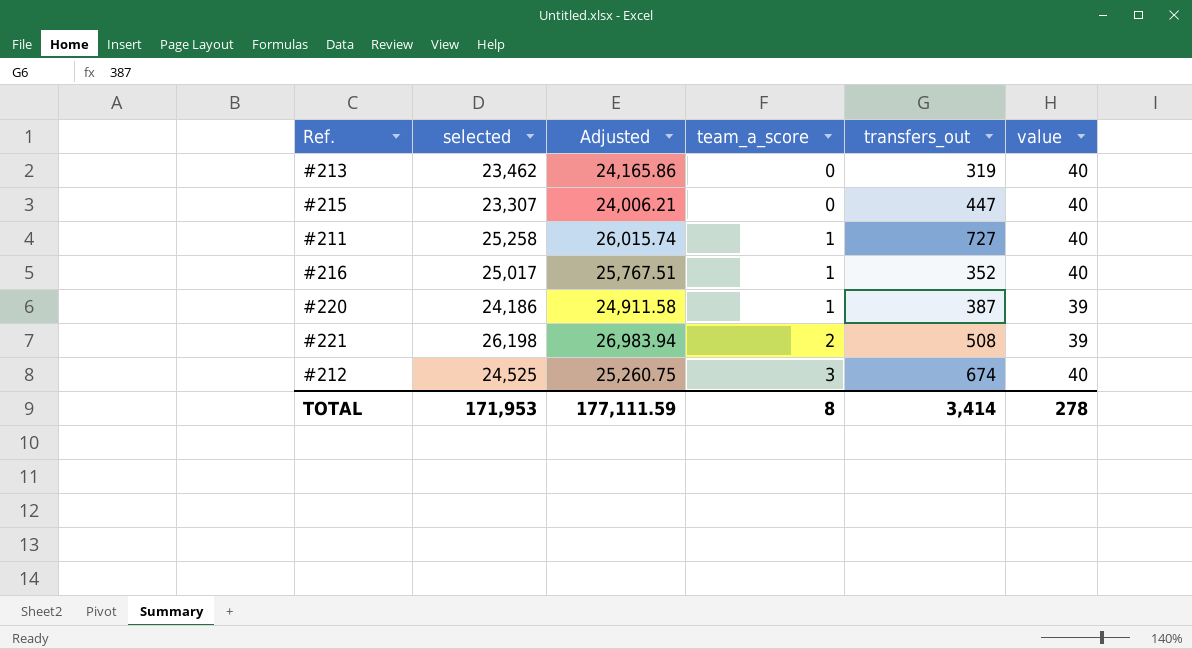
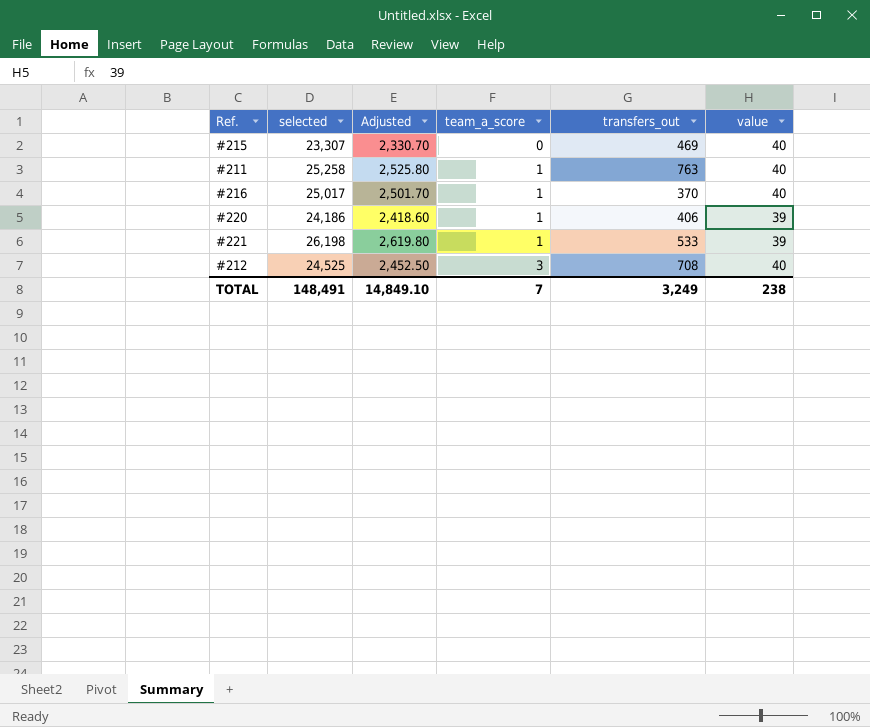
column Adjusted | formula: [selected] * 1.03 -> [selected] * 0.1
row #213: 23,462 | 24,165.86 | 0 | 319 | 40 -> none
#215 | transfers_out: 447 -> 469
#211 | transfers_out: 727 -> 763
#216 | transfers_out: 352 -> 370
#220 | transfers_out: 387 -> 406
#221 | team_a_score: 2 -> 1
#221 | transfers_out: 508 -> 533
#212 | transfers_out: 674 -> 708
TOTAL | selected: 171,953 -> 148,491
TOTAL | Adjusted: 177,111.59 -> 14,849.10
TOTAL | team_a_score: 8 -> 7
TOTAL | transfers_out: 3,414 -> 3,249
TOTAL | value: 278 -> 238

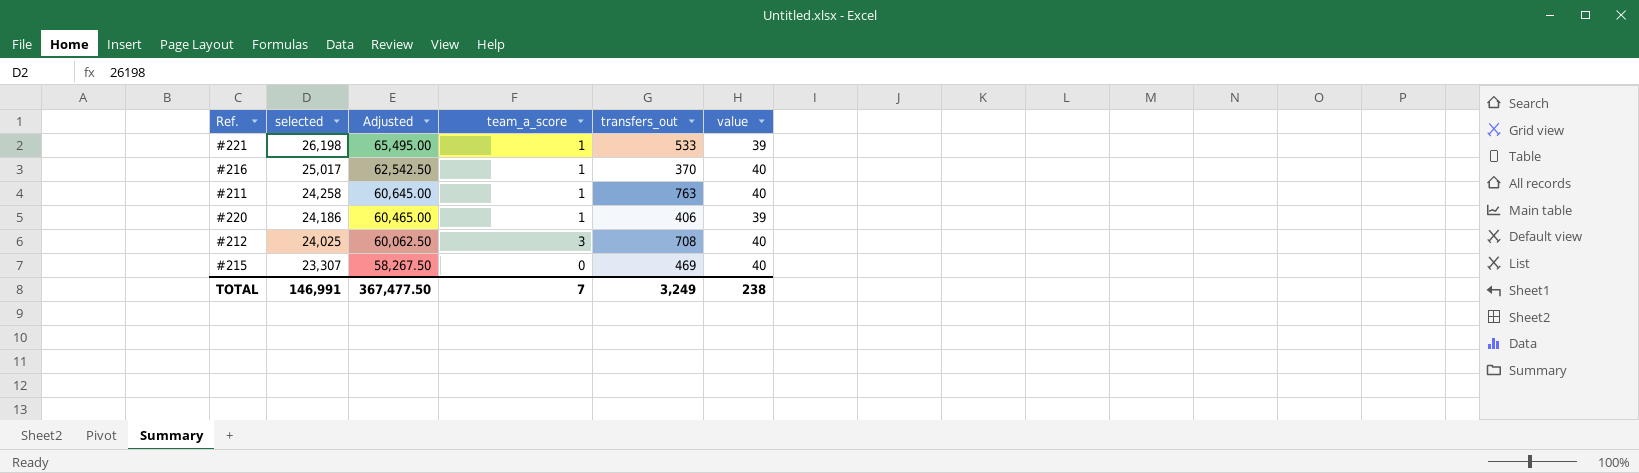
row order: team_a_score ascending -> selected descending
column Adjusted | formula: [selected] * 0.1 -> [selected] * 2.5
#211 | selected: 25,258 -> 24,258
#212 | selected: 24,525 -> 24,025
TOTAL | selected: 148,491 -> 146,991
TOTAL | Adjusted: 14,849.10 -> 367,477.50

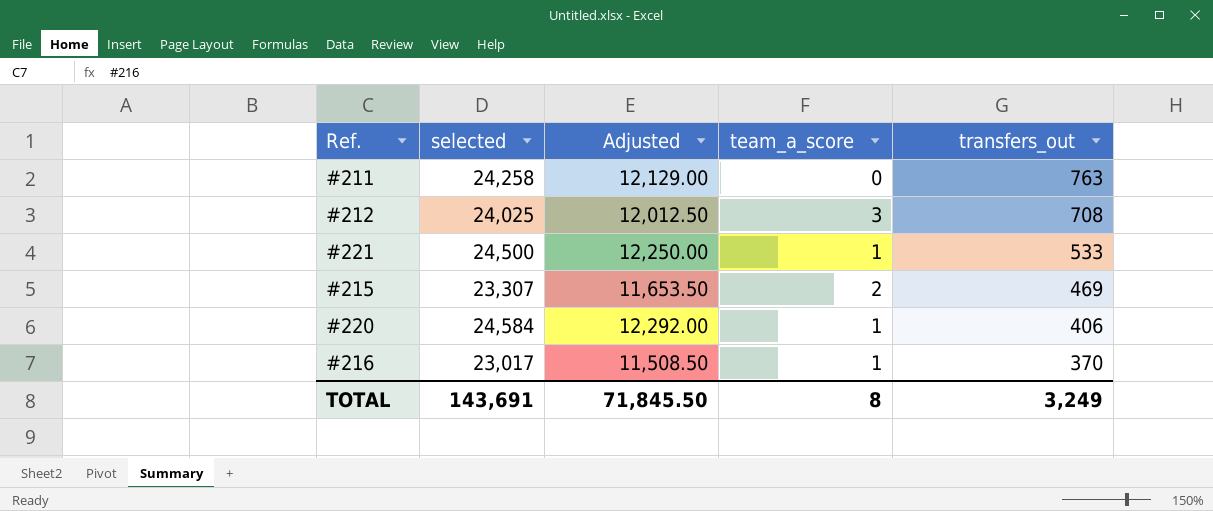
row order: selected descending -> transfers_out descending
column value | position: 6 -> none
column Adjusted | formula: [selected] * 2.5 -> [selected] * 0.5
#211 | team_a_score: 1 -> 0
#221 | selected: 26,198 -> 24,500
#215 | team_a_score: 0 -> 2
#220 | selected: 24,186 -> 24,584
#216 | selected: 25,017 -> 23,017
TOTAL | selected: 146,991 -> 143,691
TOTAL | Adjusted: 367,477.50 -> 71,845.50
TOTAL | team_a_score: 7 -> 8

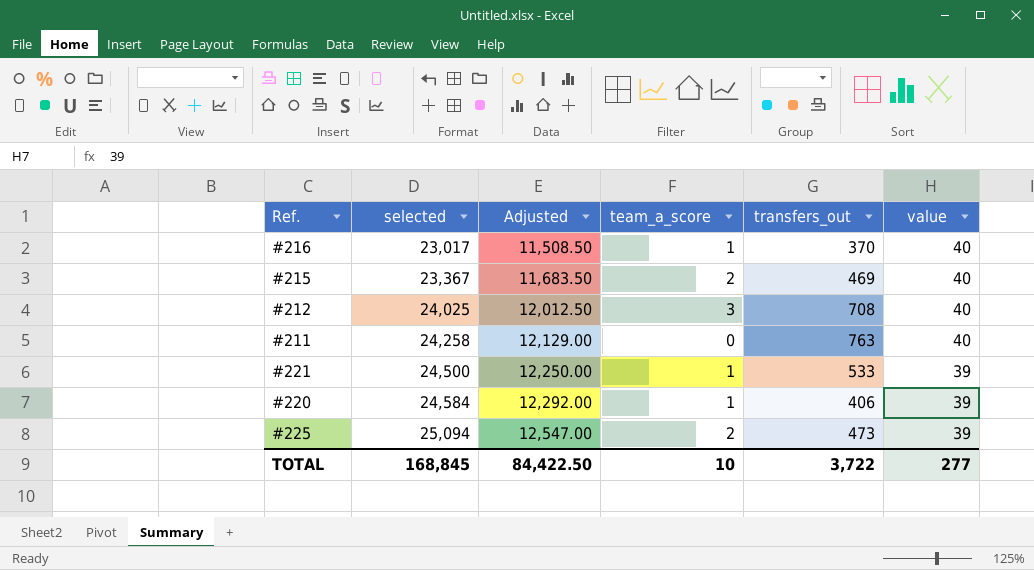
row order: transfers_out descending -> selected ascending
column value | position: none -> 6
#215 | selected: 23,307 -> 23,367
#215 | Adjusted: 11,653.50 -> 11,683.50
row #225: none -> 25,094 | 12,547.00 | 2 | 473 | 39
TOTAL | selected: 143,691 -> 168,845
TOTAL | Adjusted: 71,845.50 -> 84,422.50
TOTAL | team_a_score: 8 -> 10
TOTAL | transfers_out: 3,249 -> 3,722

